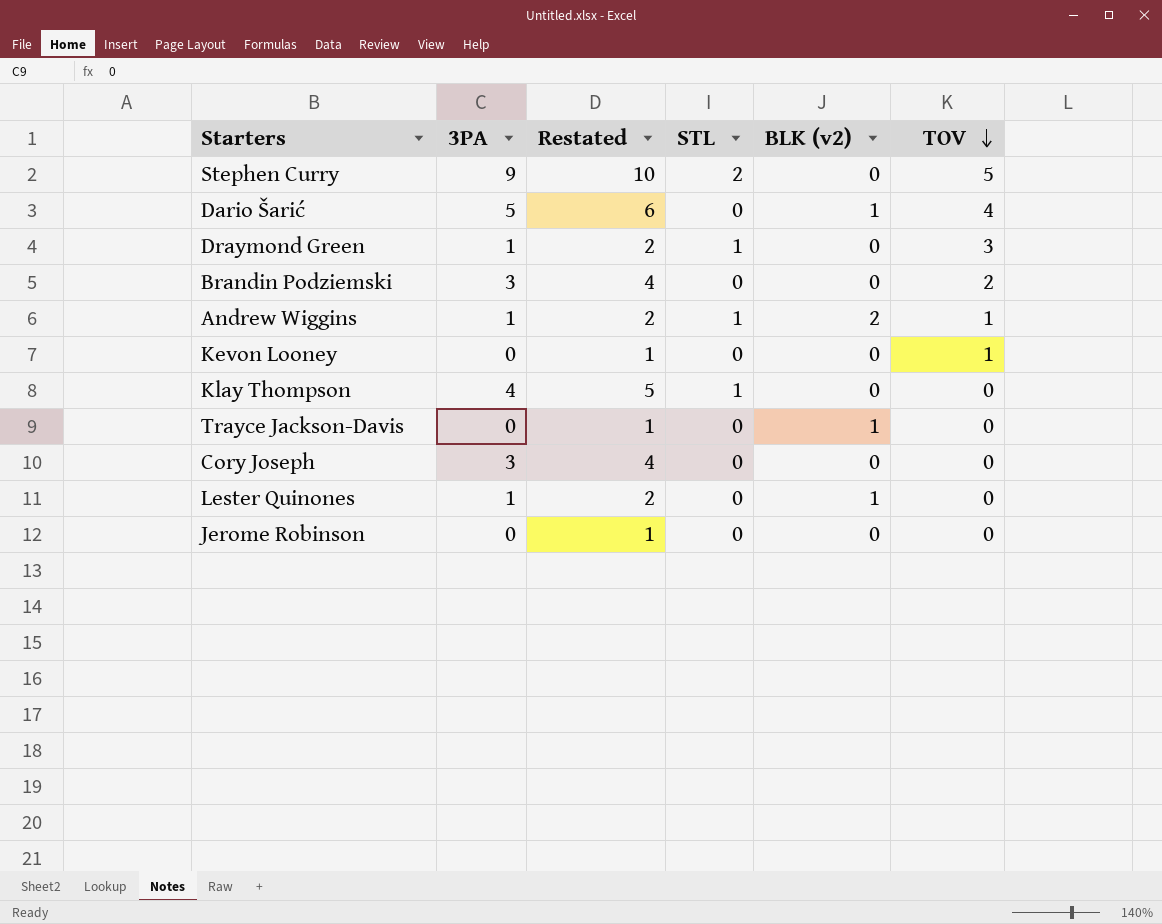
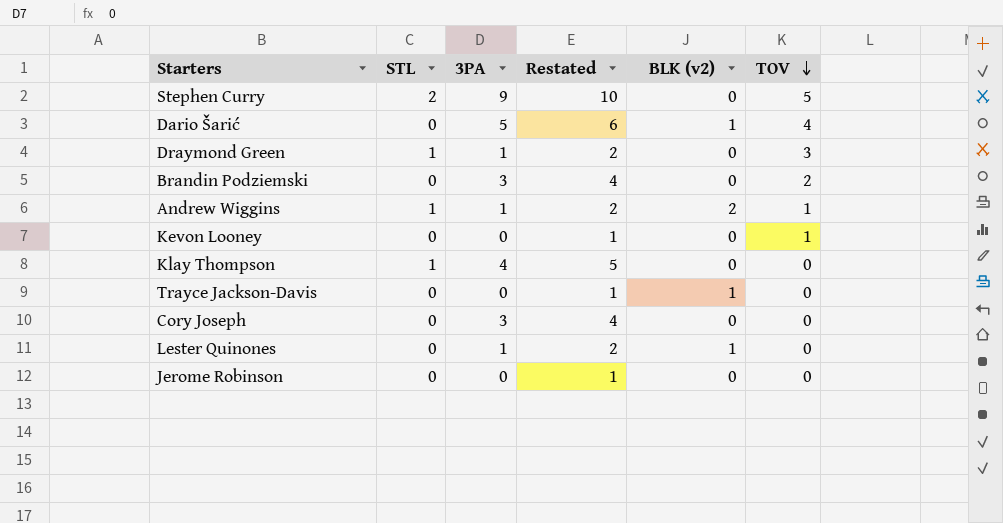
column STL | position: 4 -> 2

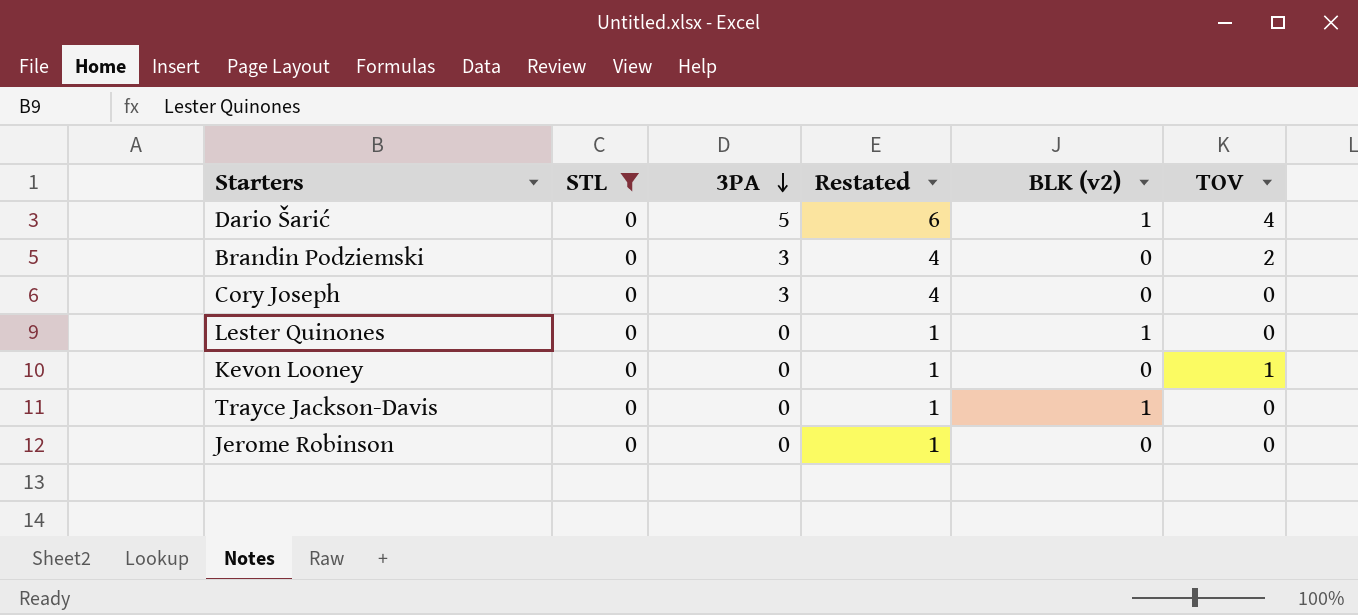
filter: none -> STL = 0
row order: TOV descending -> 3PA descending
Lester Quinones | 3PA: 1 -> 0
Lester Quinones | Restated: 2 -> 1

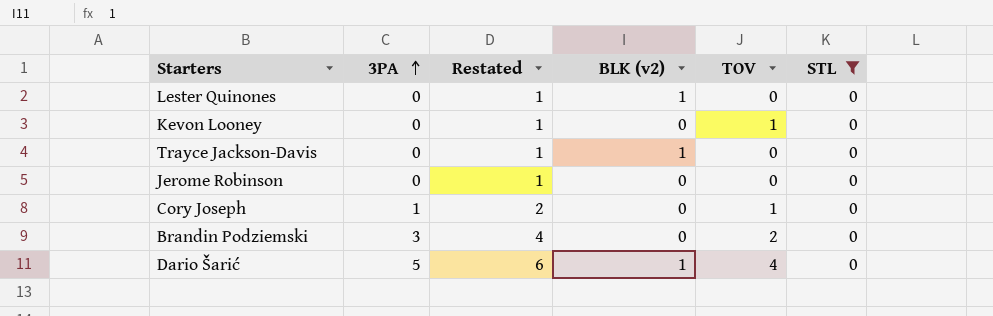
row order: 3PA descending -> 3PA ascending
column STL | position: 2 -> 6
Cory Joseph | 3PA: 3 -> 1
Cory Joseph | Restated: 4 -> 2
Cory Joseph | TOV: 0 -> 1

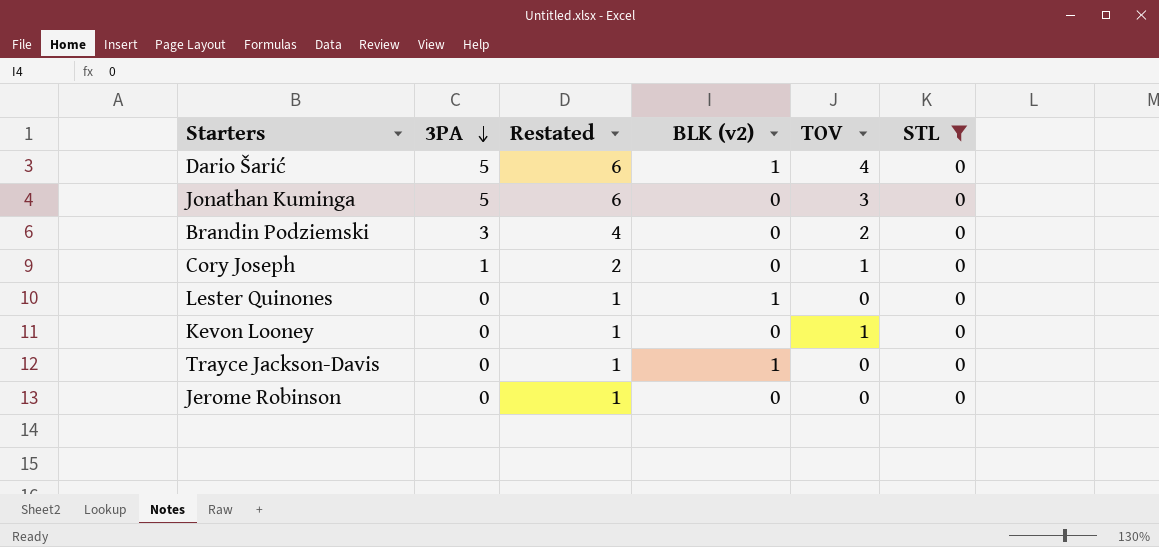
row order: 3PA ascending -> 3PA descending
row Jonathan Kuminga: none -> 5 | 6 | 0 | 3 | 0

